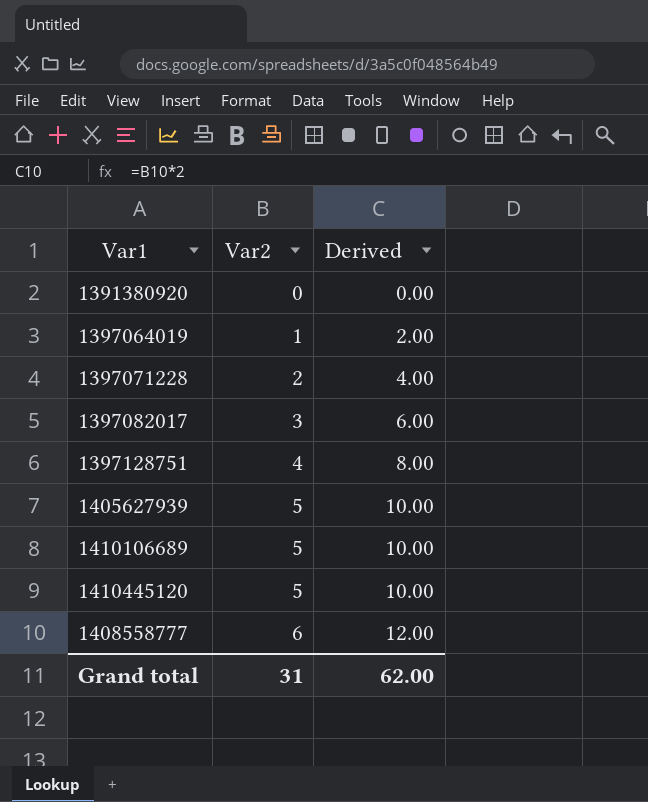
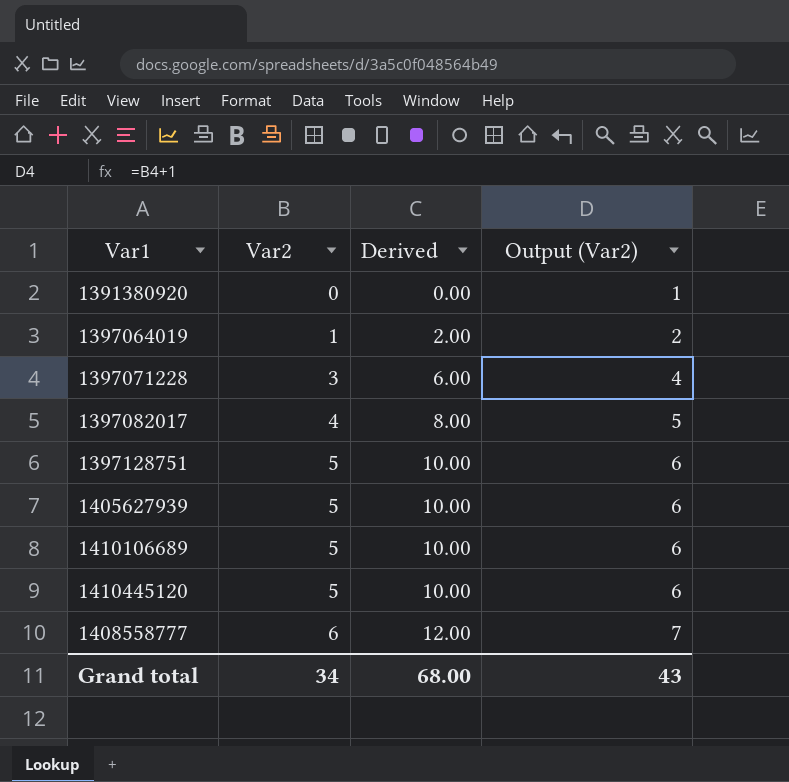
column Output (Var2) | formula: none -> [Var2] + 1
1397071228 | Var2: 2 -> 3
1397071228 | Derived: 4.00 -> 6.00
1397082017 | Var2: 3 -> 4
1397082017 | Derived: 6.00 -> 8.00
1397128751 | Var2: 4 -> 5
1397128751 | Derived: 8.00 -> 10.00
Grand total | Var2: 31 -> 34
Grand total | Derived: 62.00 -> 68.00

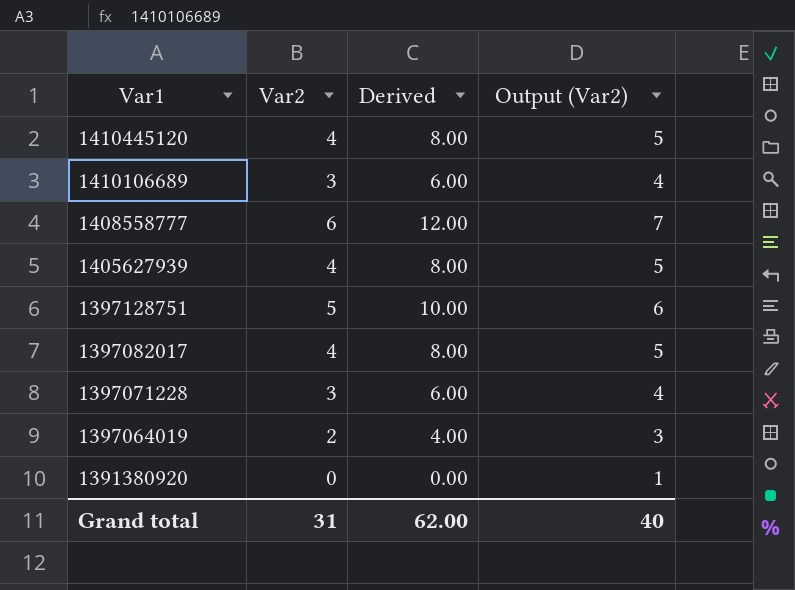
row order: Var2 ascending -> Var1 descending
1410445120 | Var2: 5 -> 4
1410445120 | Derived: 10.00 -> 8.00
1410445120 | Output (Var2): 6 -> 5
1410106689 | Var2: 5 -> 3
1410106689 | Derived: 10.00 -> 6.00
1410106689 | Output (Var2): 6 -> 4
1405627939 | Var2: 5 -> 4
1405627939 | Derived: 10.00 -> 8.00
1405627939 | Output (Var2): 6 -> 5
1397064019 | Var2: 1 -> 2
1397064019 | Derived: 2.00 -> 4.00
1397064019 | Output (Var2): 2 -> 3
Grand total | Var2: 34 -> 31
Grand total | Derived: 68.00 -> 62.00
Grand total | Output (Var2): 43 -> 40

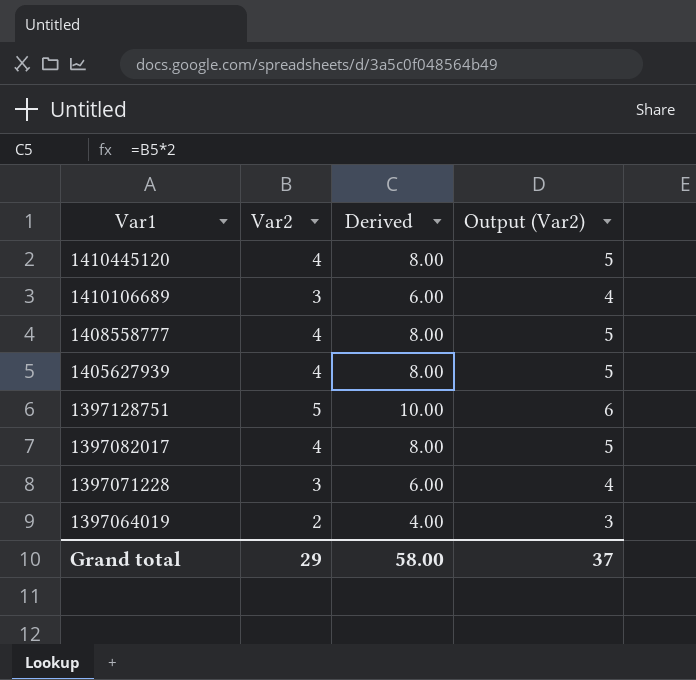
row 1391380920: 0 | 0.00 | 1 -> none
1408558777 | Var2: 6 -> 4
1408558777 | Derived: 12.00 -> 8.00
1408558777 | Output (Var2): 7 -> 5
Grand total | Var2: 31 -> 29
Grand total | Derived: 62.00 -> 58.00
Grand total | Output (Var2): 40 -> 37

